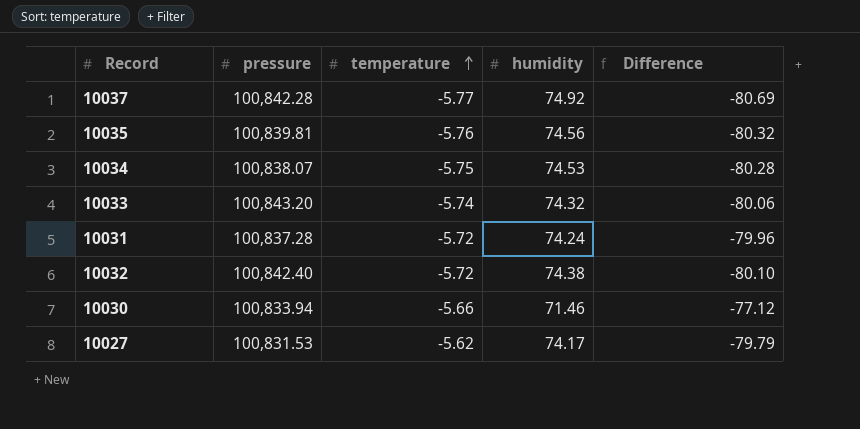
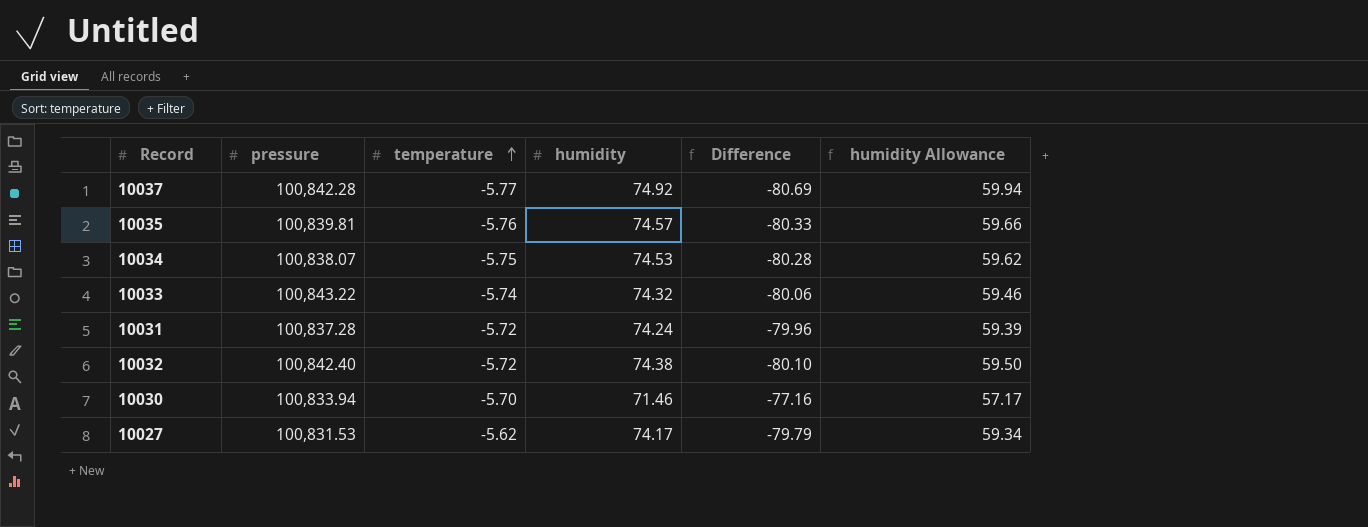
column humidity Allowance | formula: none -> [humidity] * 0.8
10035 | humidity: 74.56 -> 74.57
10035 | Difference: -80.32 -> -80.33
10033 | pressure: 100,843.20 -> 100,843.22
10030 | temperature: -5.66 -> -5.70
10030 | Difference: -77.12 -> -77.16

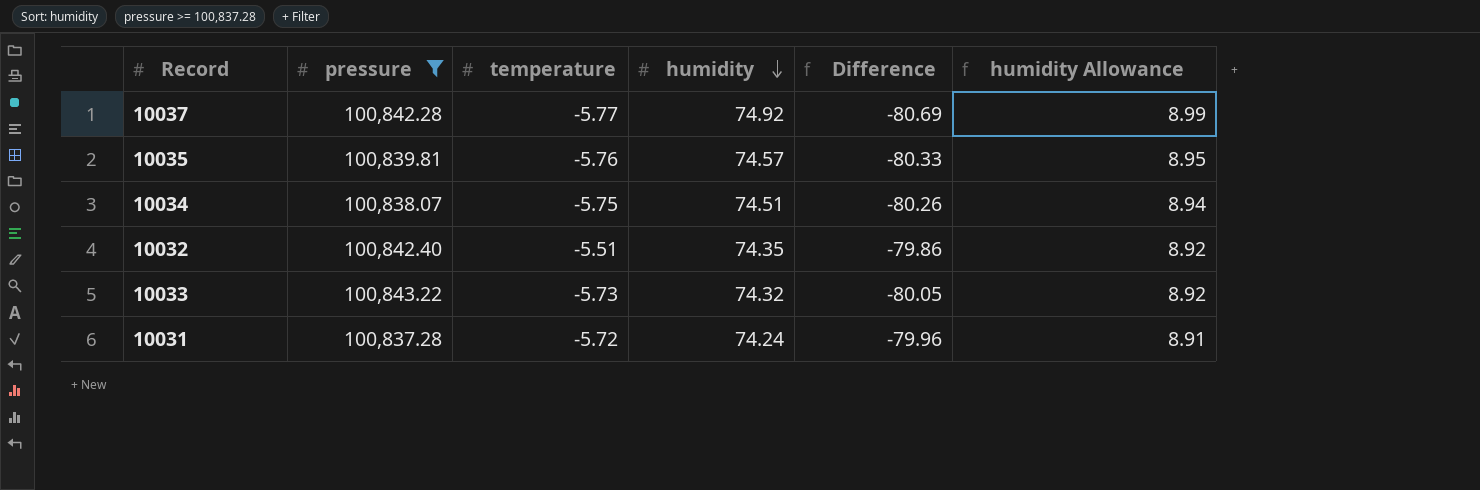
filter: none -> pressure >= 100,837.28
row order: temperature ascending -> humidity descending
column humidity Allowance | formula: [humidity] * 0.8 -> [humidity] * 0.12
10034 | humidity: 74.53 -> 74.51
10034 | Difference: -80.28 -> -80.26
10032 | temperature: -5.72 -> -5.51
10032 | humidity: 74.38 -> 74.35
10032 | Difference: -80.10 -> -79.86
10033 | temperature: -5.74 -> -5.73
10033 | Difference: -80.06 -> -80.05

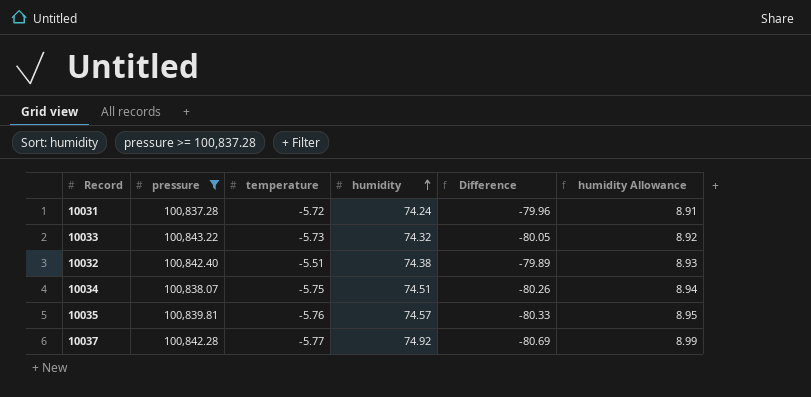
row order: humidity descending -> humidity ascending
10032 | humidity: 74.35 -> 74.38
10032 | Difference: -79.86 -> -79.89
10032 | humidity Allowance: 8.92 -> 8.93

